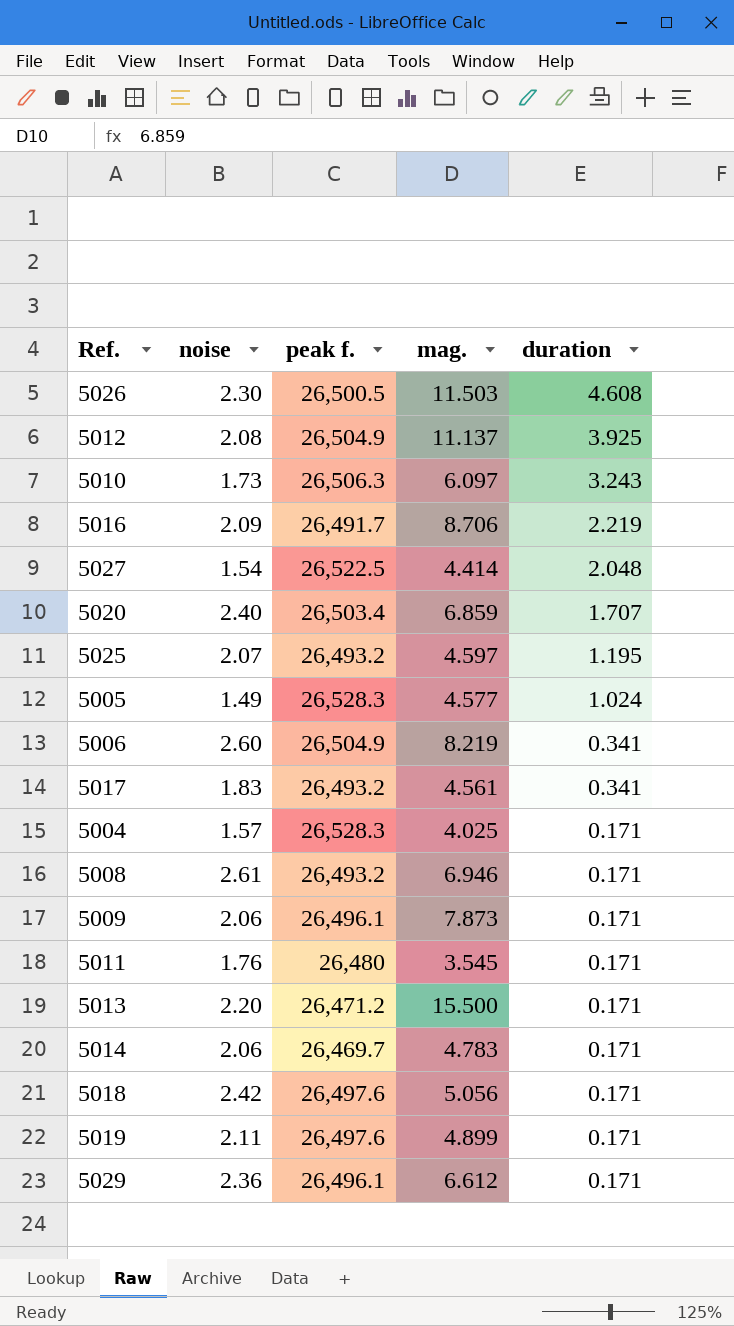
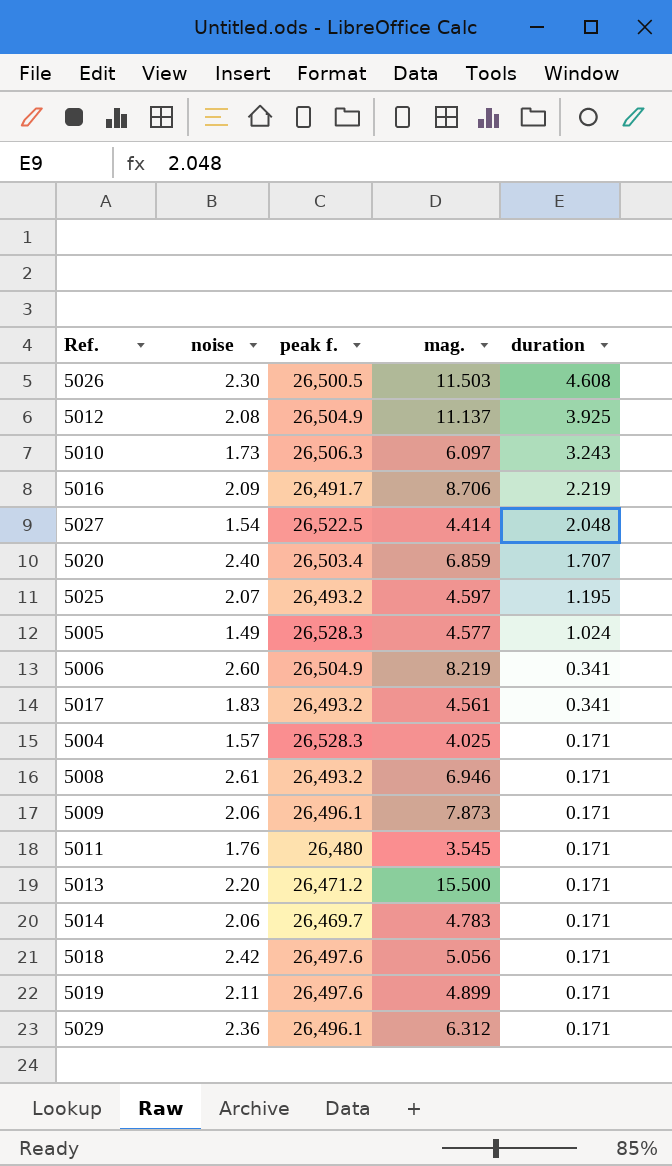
5029 | mag.: 6.612 -> 6.312

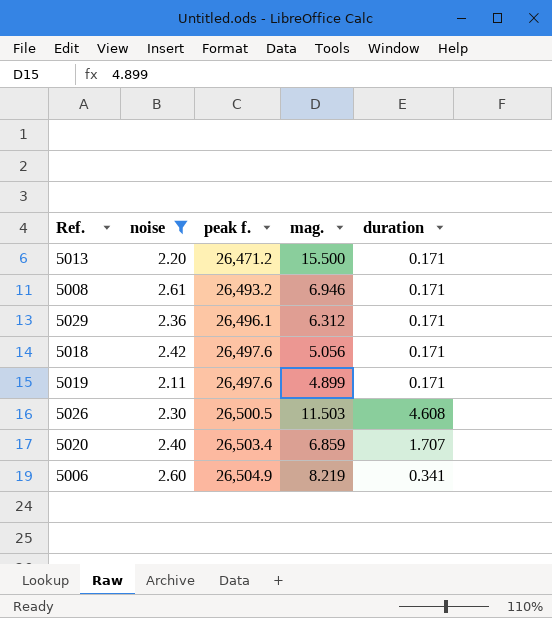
filter: none -> noise >= 2.11
row order: duration descending -> peak f. ascending

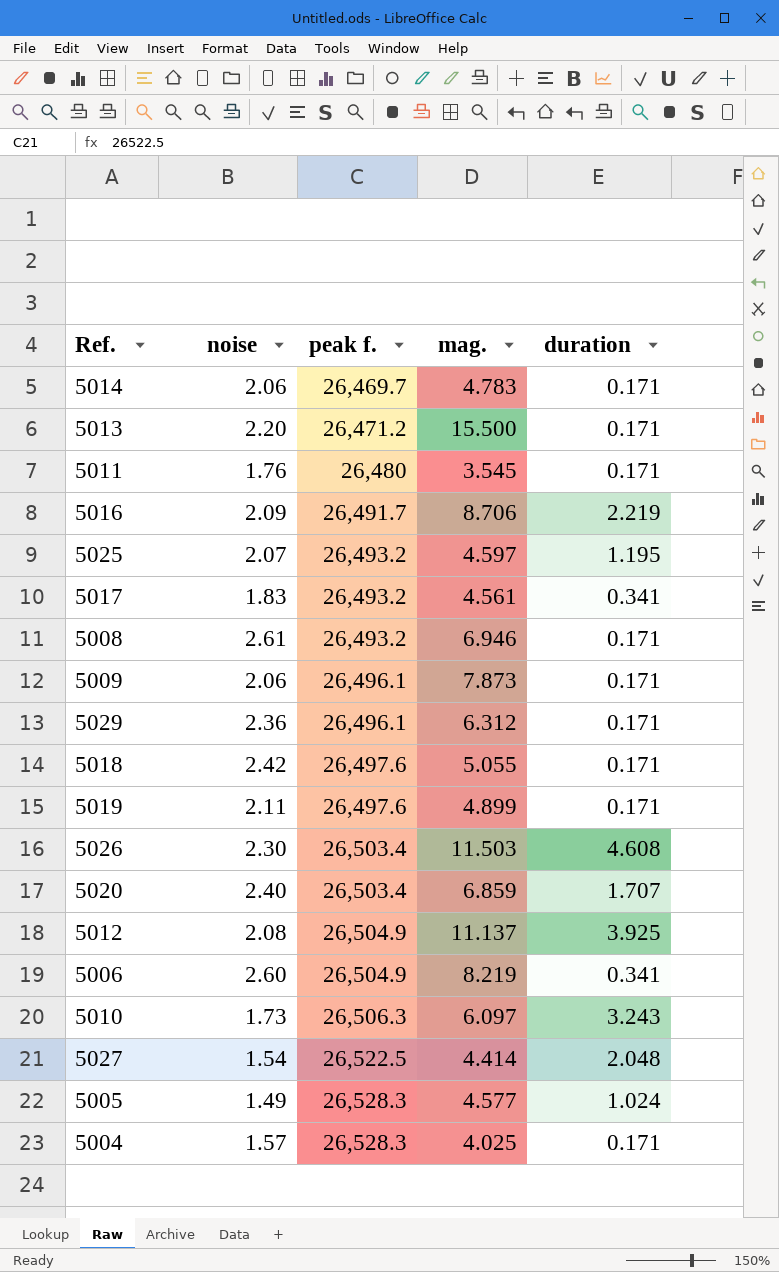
filter: noise >= 2.11 -> none
5018 | mag.: 5.056 -> 5.055
5026 | peak f.: 26,500.5 -> 26,503.4

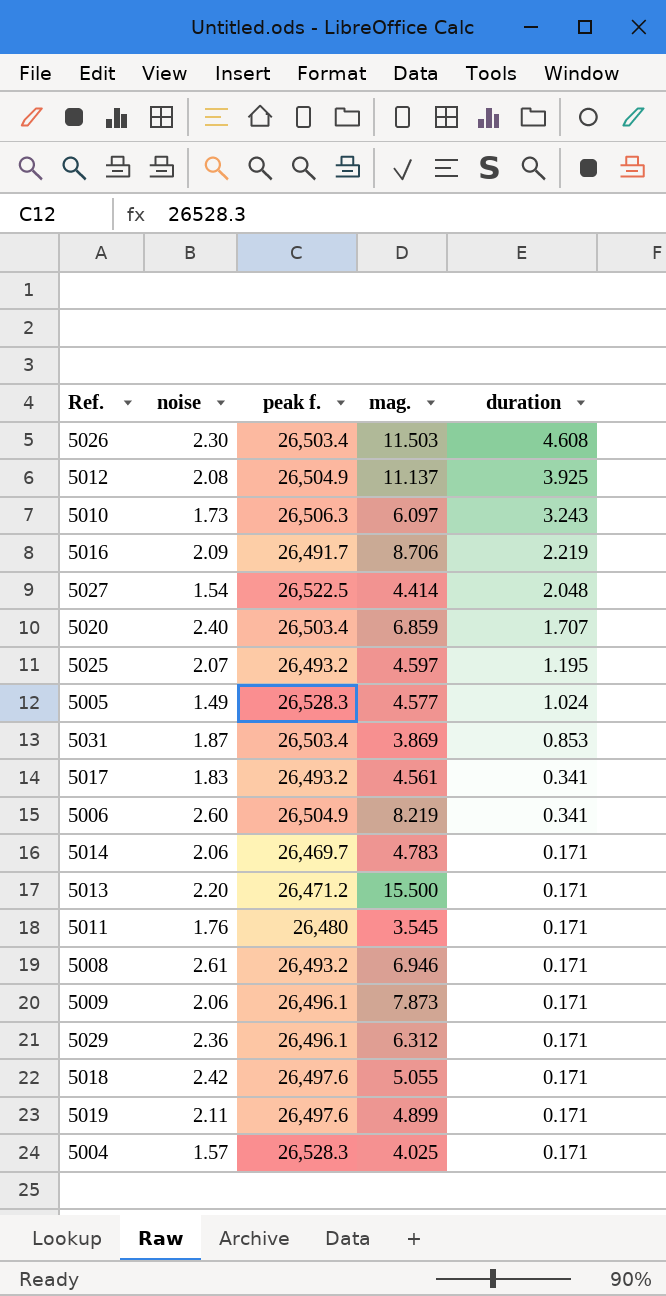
row order: peak f. ascending -> duration descending
row 5031: none -> 1.87 | 26,503.4 | 3.869 | 0.853

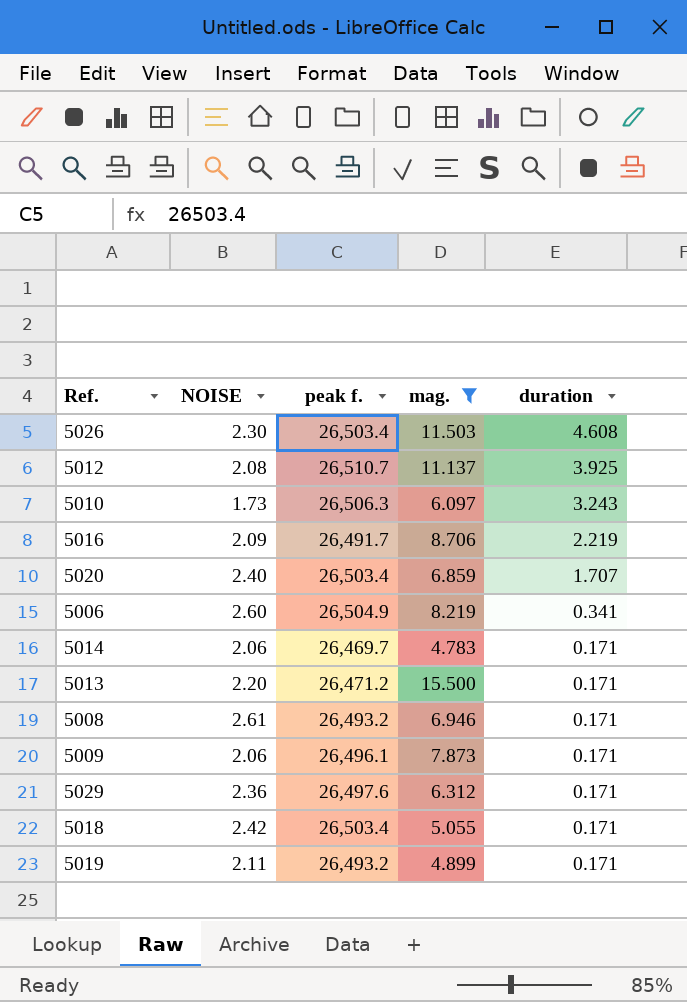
filter: none -> mag. >= 4.783
column name: noise -> NOISE
5012 | peak f.: 26,504.9 -> 26,510.7
5029 | peak f.: 26,496.1 -> 26,497.6
5018 | peak f.: 26,497.6 -> 26,503.4
5019 | peak f.: 26,497.6 -> 26,493.2

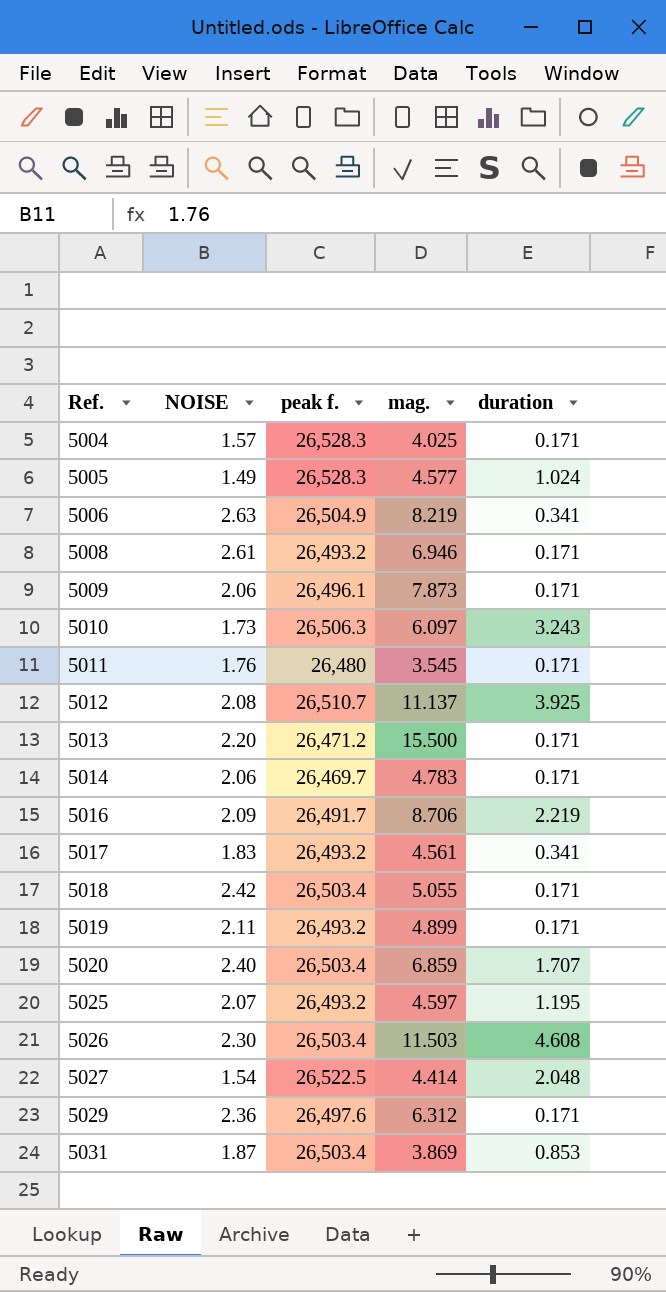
filter: mag. >= 4.783 -> none
row order: duration descending -> Ref. ascending
5006 | NOISE: 2.60 -> 2.63

